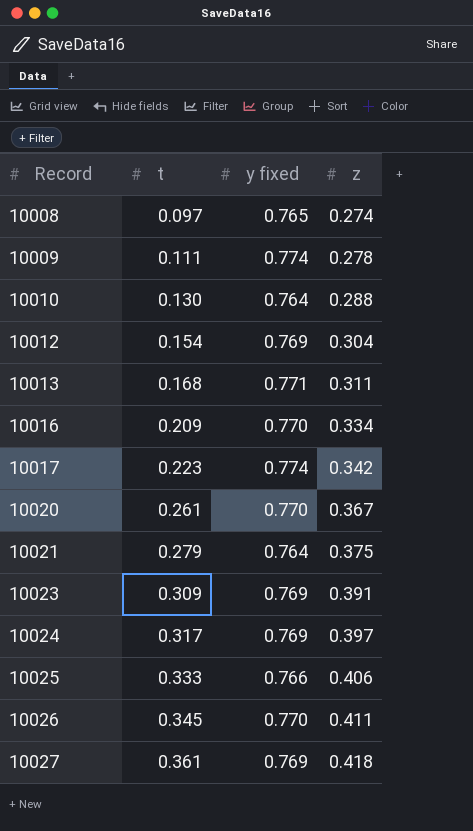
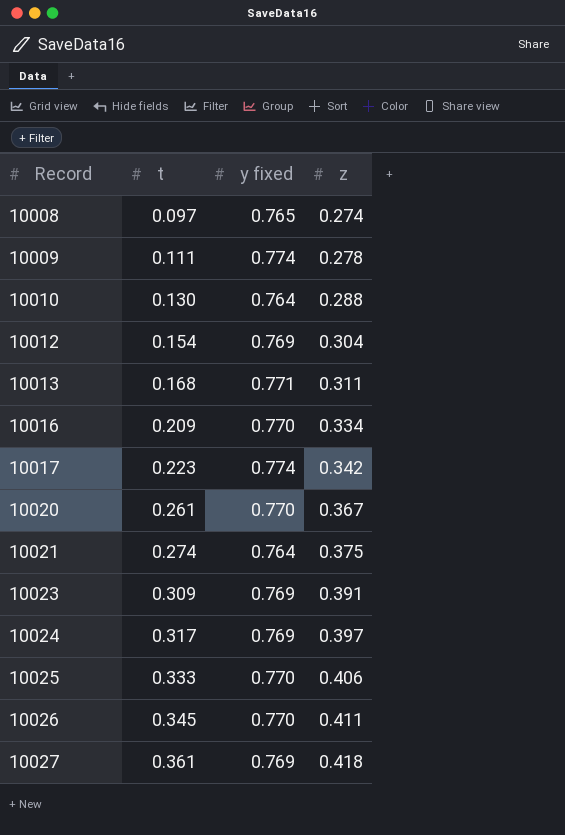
10021 | t: 0.279 -> 0.274
10025 | y fixed: 0.766 -> 0.770

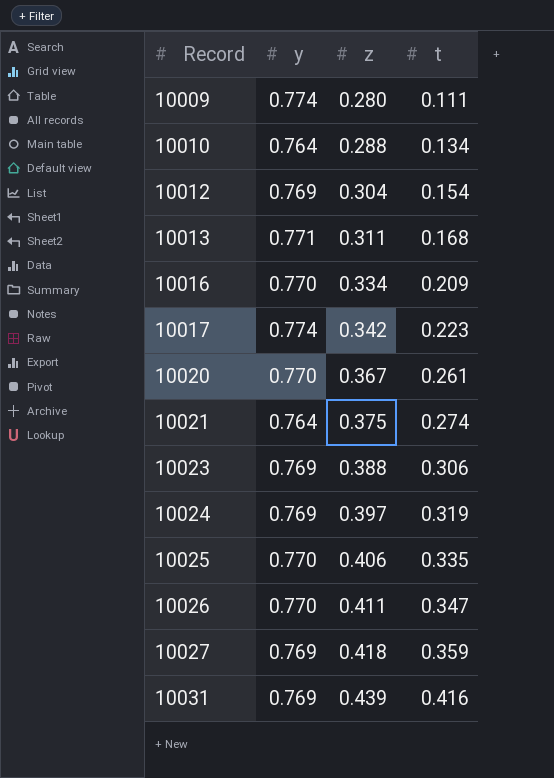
column name: y fixed -> y
column t | position: 2 -> 4
row 10008: 0.097 | 0.765 | 0.274 -> none
10009 | z: 0.278 -> 0.280
10010 | t: 0.130 -> 0.134
10023 | z: 0.391 -> 0.388
10023 | t: 0.309 -> 0.306
10024 | t: 0.317 -> 0.319
10025 | t: 0.333 -> 0.335
10026 | t: 0.345 -> 0.347
10027 | t: 0.361 -> 0.359
row 10031: none -> 0.769 | 0.439 | 0.416

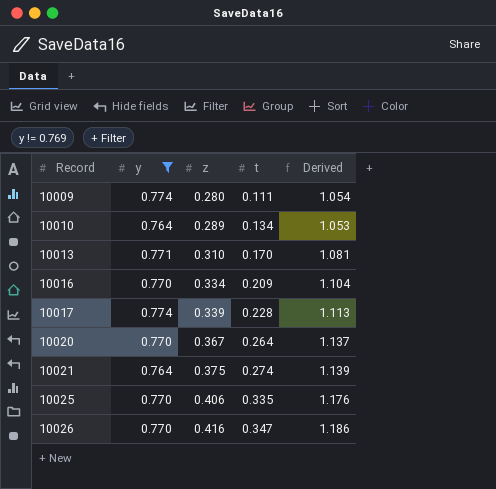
filter: none -> y != 0.769
column Derived | formula: none -> [y] + [z]
10010 | z: 0.288 -> 0.289
10013 | z: 0.311 -> 0.310
10013 | t: 0.168 -> 0.170
10017 | z: 0.342 -> 0.339
10017 | t: 0.223 -> 0.228
10020 | t: 0.261 -> 0.264
10026 | z: 0.411 -> 0.416

